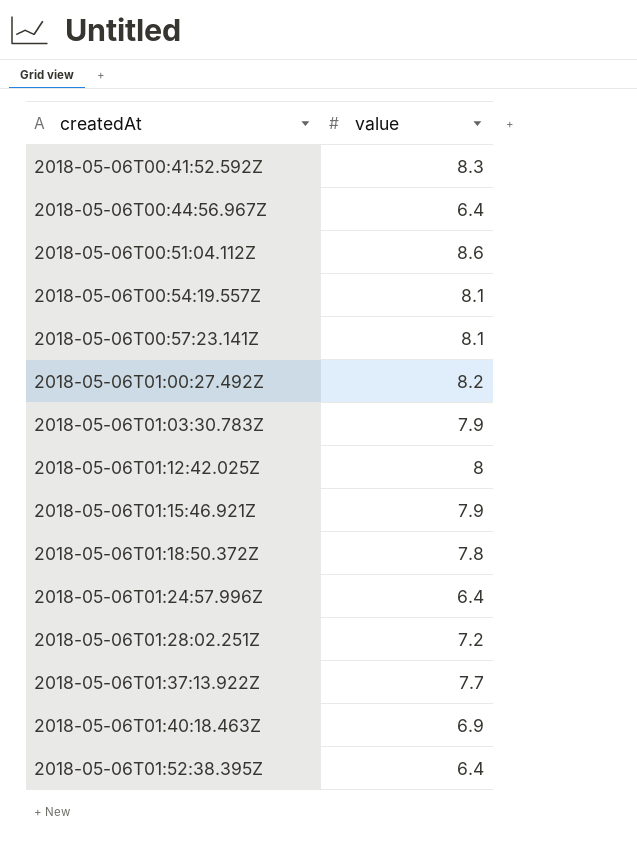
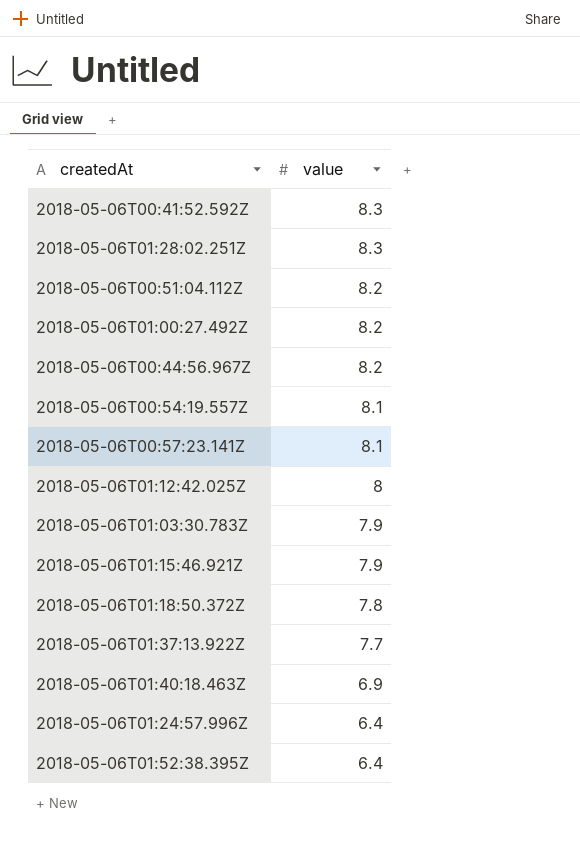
row order: createdAt ascending -> value descending
2018-05-06T01:28:02.251Z | value: 7.2 -> 8.3
2018-05-06T00:51:04.112Z | value: 8.6 -> 8.2
2018-05-06T00:44:56.967Z | value: 6.4 -> 8.2

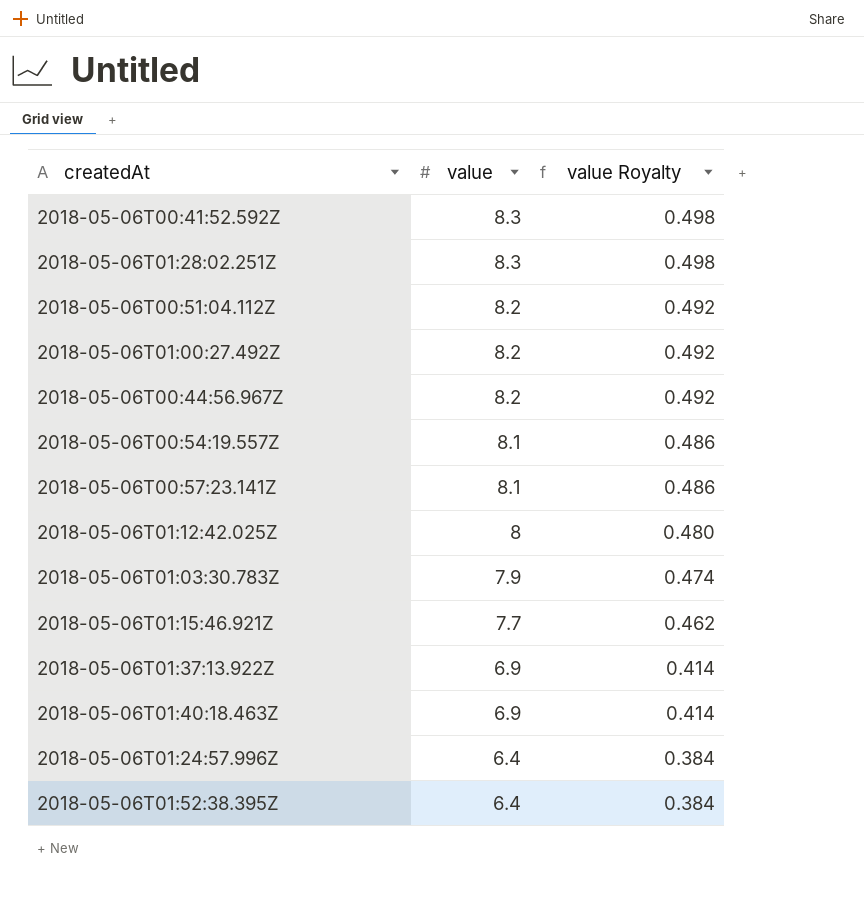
column value Royalty | formula: none -> [value] * 0.06
row 2018-05-06T01:18:50.372Z: 7.8 -> none
2018-05-06T01:15:46.921Z | value: 7.9 -> 7.7
2018-05-06T01:37:13.922Z | value: 7.7 -> 6.9

